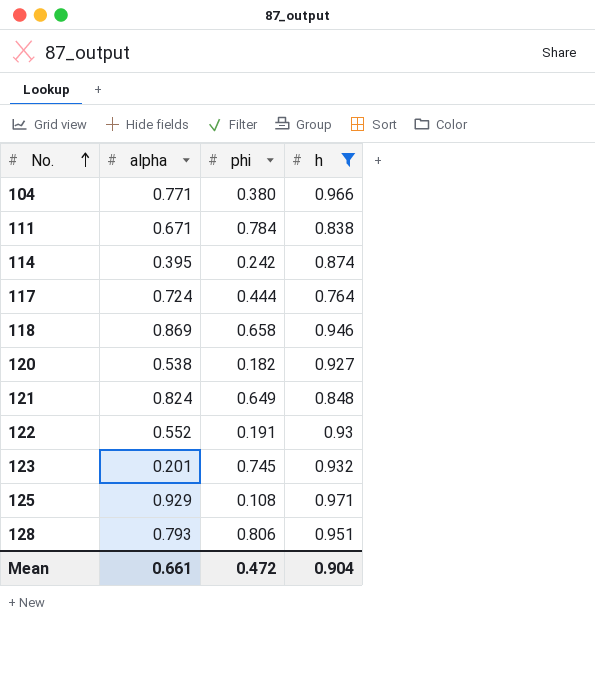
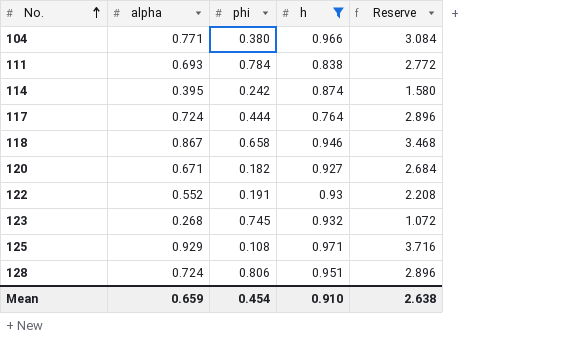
column Reserve | formula: none -> [alpha] * 4
row 121: 0.824 | 0.649 | 0.848 -> none
111 | alpha: 0.671 -> 0.693
118 | alpha: 0.869 -> 0.867
120 | alpha: 0.538 -> 0.671
123 | alpha: 0.201 -> 0.268
128 | alpha: 0.793 -> 0.724
Mean | alpha: 0.661 -> 0.659
Mean | phi: 0.472 -> 0.454
Mean | h: 0.904 -> 0.910

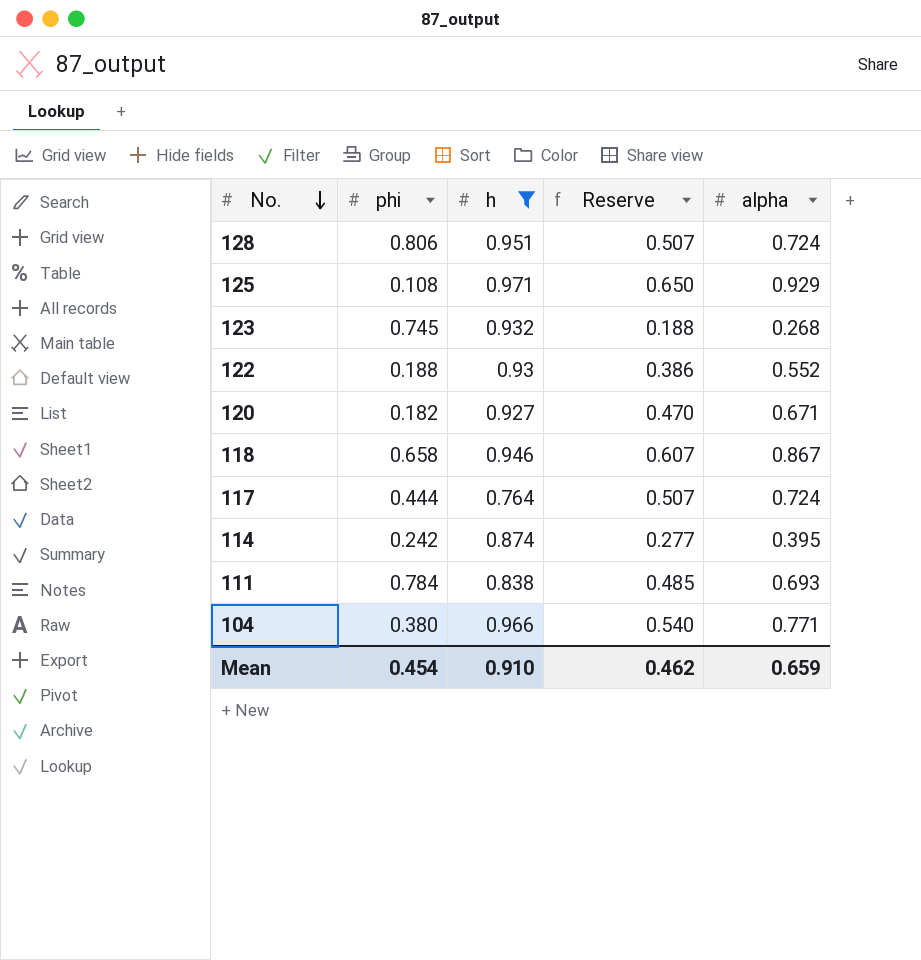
row order: No. ascending -> No. descending
column Reserve | formula: [alpha] * 4 -> [alpha] * 0.7
column alpha | position: 2 -> 5
122 | phi: 0.191 -> 0.188
Mean | Reserve: 2.638 -> 0.462

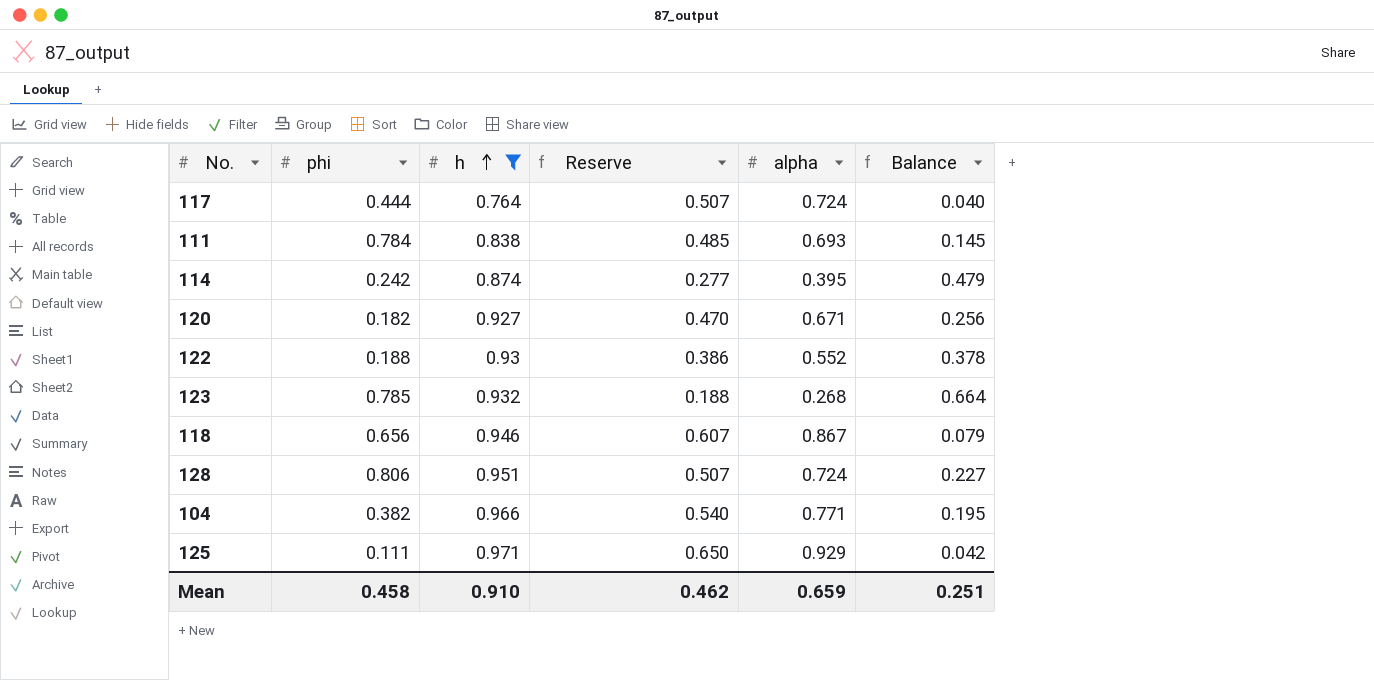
row order: No. descending -> h ascending
column Balance | formula: none -> [h] - [alpha]
123 | phi: 0.745 -> 0.785
118 | phi: 0.658 -> 0.656
104 | phi: 0.380 -> 0.382
125 | phi: 0.108 -> 0.111
Mean | phi: 0.454 -> 0.458

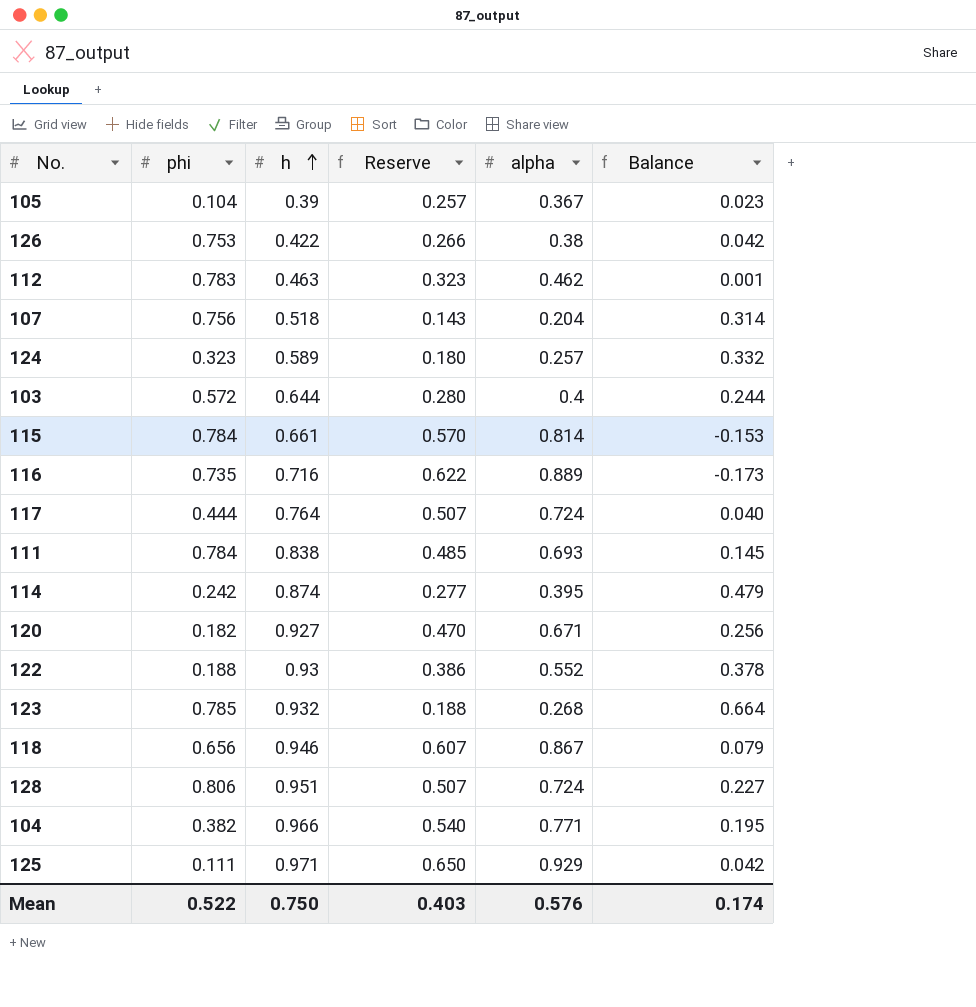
filter: h >= 0.764 -> none
Mean | phi: 0.458 -> 0.522
Mean | h: 0.910 -> 0.750
Mean | Reserve: 0.462 -> 0.403
Mean | alpha: 0.659 -> 0.576
Mean | Balance: 0.251 -> 0.174

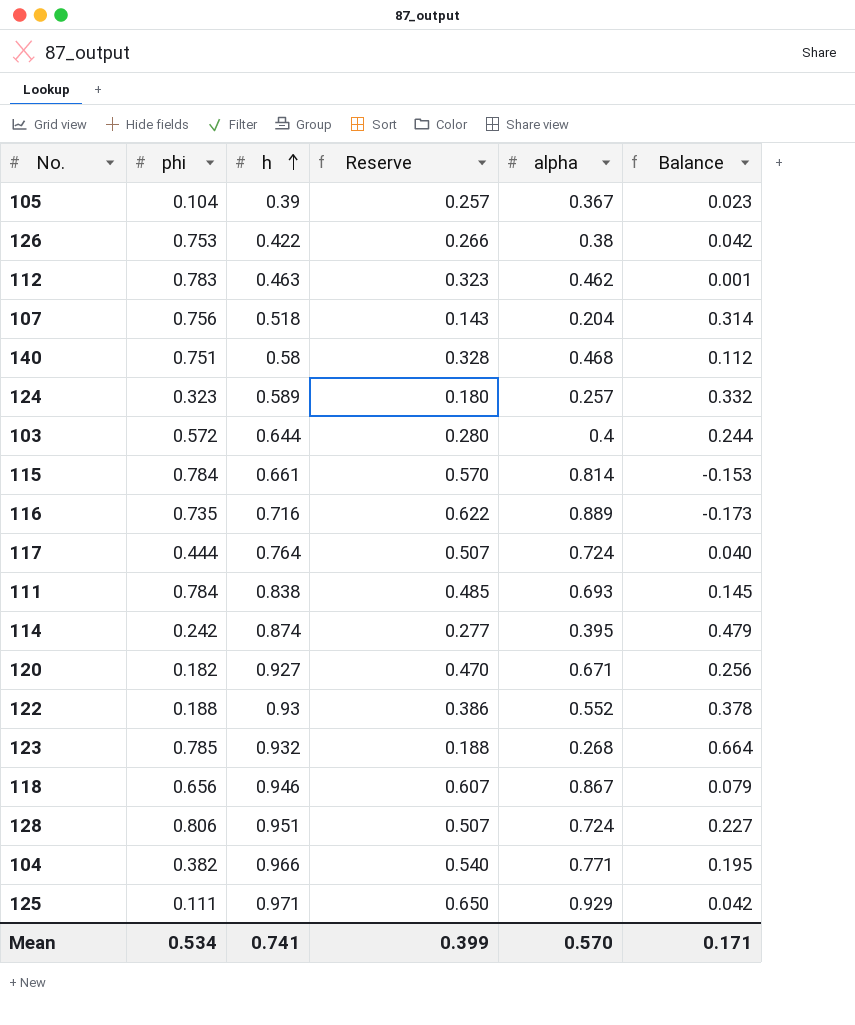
row 140: none -> 0.751 | 0.58 | 0.328 | 0.468 | 0.112
Mean | phi: 0.522 -> 0.534
Mean | h: 0.750 -> 0.741
Mean | Reserve: 0.403 -> 0.399
Mean | alpha: 0.576 -> 0.570
Mean | Balance: 0.174 -> 0.171

